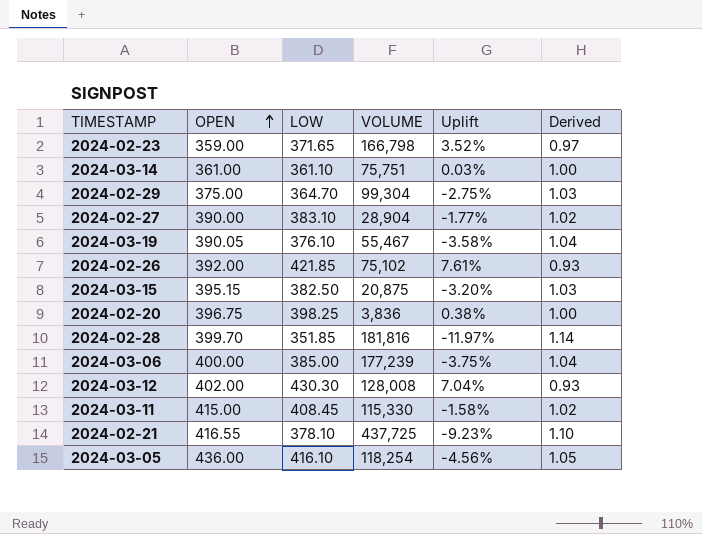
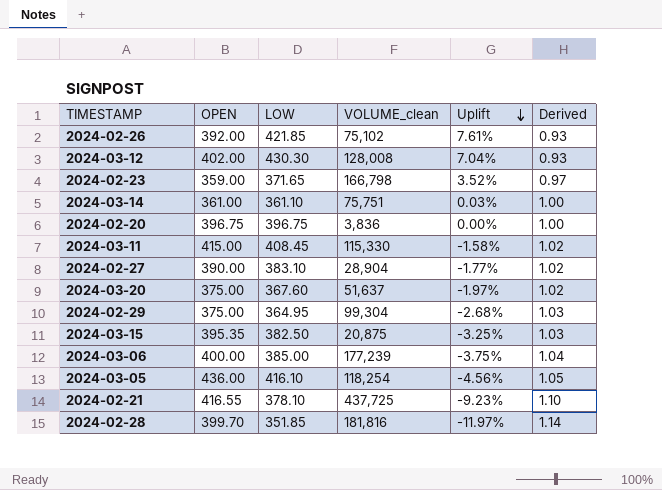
row order: OPEN ascending -> Uplift descending
column name: VOLUME -> VOLUME_clean
row 2024-03-19: 390.05 | 376.10 | 55,467 | -3.58% | 1.04 -> none
2024-02-20 | LOW: 398.25 -> 396.75
2024-02-20 | Uplift: 0.38% -> 0.00%
row 2024-03-20: none -> 375.00 | 367.60 | 51,637 | -1.97% | 1.02
2024-02-29 | LOW: 364.70 -> 364.95
2024-02-29 | Uplift: -2.75% -> -2.68%
2024-03-15 | OPEN: 395.15 -> 395.35
2024-03-15 | Uplift: -3.20% -> -3.25%

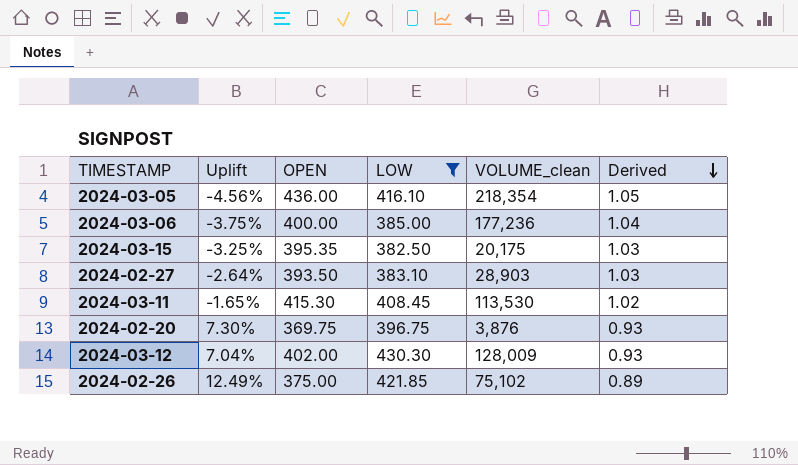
filter: none -> LOW >= 382.50
row order: Uplift descending -> Derived descending
column Uplift | position: 5 -> 2
2024-03-05 | VOLUME_clean: 118,254 -> 218,354
2024-03-06 | VOLUME_clean: 177,239 -> 177,236
2024-03-15 | VOLUME_clean: 20,875 -> 20,175
2024-02-27 | Uplift: -1.77% -> -2.64%
2024-02-27 | OPEN: 390.00 -> 393.50
2024-02-27 | VOLUME_clean: 28,904 -> 28,903
2024-02-27 | Derived: 1.02 -> 1.03
2024-03-11 | Uplift: -1.58% -> -1.65%
2024-03-11 | OPEN: 415.00 -> 415.30
2024-03-11 | VOLUME_clean: 115,330 -> 113,530
2024-02-20 | Uplift: 0.00% -> 7.30%
2024-02-20 | OPEN: 396.75 -> 369.75
2024-02-20 | VOLUME_clean: 3,836 -> 3,876
2024-02-20 | Derived: 1.00 -> 0.93
2024-03-12 | VOLUME_clean: 128,008 -> 128,009
2024-02-26 | Uplift: 7.61% -> 12.49%
2024-02-26 | OPEN: 392.00 -> 375.00
2024-02-26 | Derived: 0.93 -> 0.89

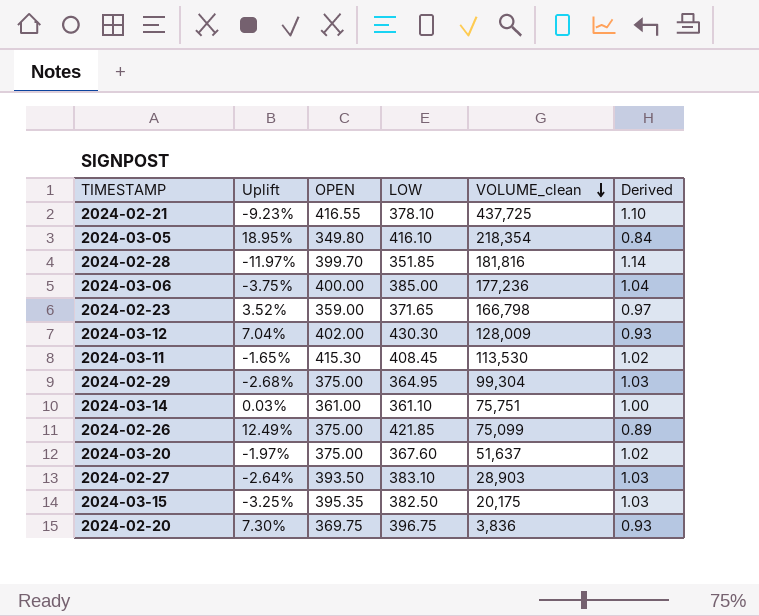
filter: LOW >= 382.50 -> none
row order: Derived descending -> VOLUME_clean descending
2024-03-05 | Uplift: -4.56% -> 18.95%
2024-03-05 | OPEN: 436.00 -> 349.80
2024-03-05 | Derived: 1.05 -> 0.84
2024-02-26 | VOLUME_clean: 75,102 -> 75,099
2024-02-20 | VOLUME_clean: 3,876 -> 3,836

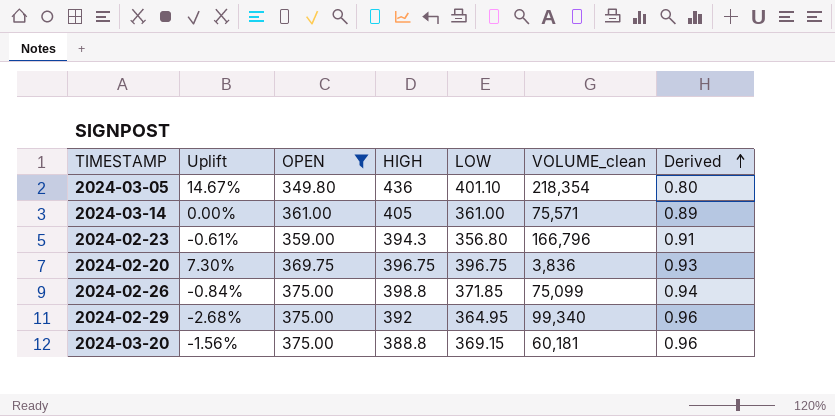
filter: none -> OPEN <= 375.00
row order: VOLUME_clean descending -> Derived ascending
column HIGH | position: none -> 4
column Derived | formula: [OPEN] / [LOW] -> [OPEN] / [HIGH]
2024-03-05 | Uplift: 18.95% -> 14.67%
2024-03-05 | LOW: 416.10 -> 401.10
2024-03-14 | Uplift: 0.03% -> 0.00%
2024-03-14 | LOW: 361.10 -> 361.00
2024-03-14 | VOLUME_clean: 75,751 -> 75,571
2024-02-23 | Uplift: 3.52% -> -0.61%
2024-02-23 | LOW: 371.65 -> 356.80
2024-02-23 | VOLUME_clean: 166,798 -> 166,796
2024-02-26 | Uplift: 12.49% -> -0.84%
2024-02-26 | LOW: 421.85 -> 371.85
2024-02-29 | VOLUME_clean: 99,304 -> 99,340
2024-03-20 | Uplift: -1.97% -> -1.56%
2024-03-20 | LOW: 367.60 -> 369.15
2024-03-20 | VOLUME_clean: 51,637 -> 60,181

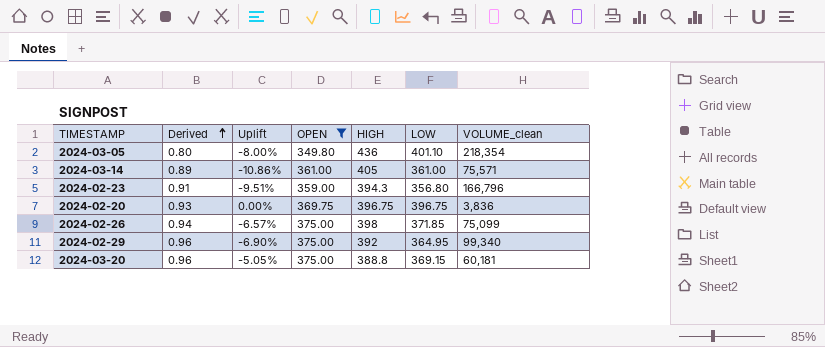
column Derived | position: 7 -> 2
column Uplift | formula: ([LOW] - [OPEN]) / [OPEN] -> ([LOW] - [HIGH]) / [HIGH]
2024-02-26 | HIGH: 398.8 -> 398

